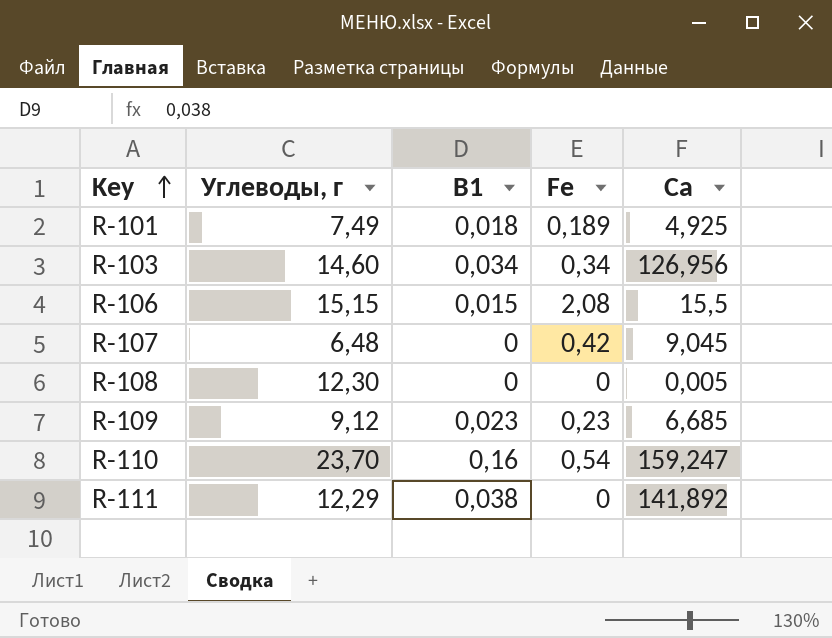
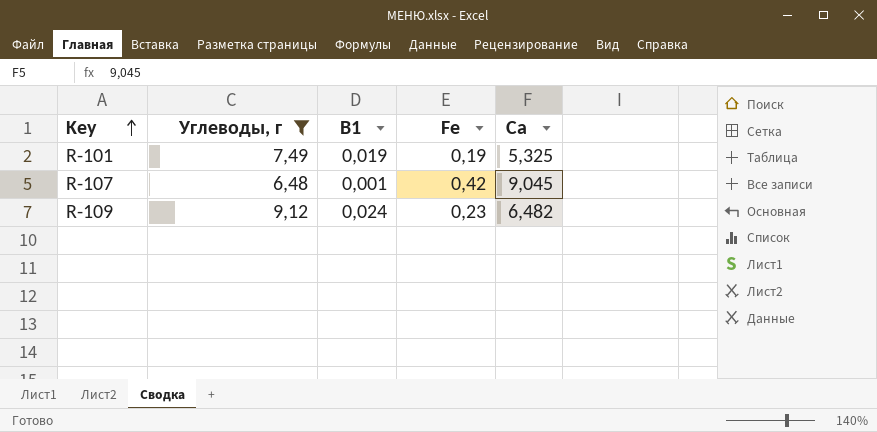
filter: none -> Углеводы, г <= 9,12
R-101 | B1: 0,018 -> 0,019
R-101 | Fe: 0,189 -> 0,19
R-101 | Ca: 4,925 -> 5,325
R-107 | B1: 0 -> 0,001
R-109 | B1: 0,023 -> 0,024
R-109 | Ca: 6,685 -> 6,482

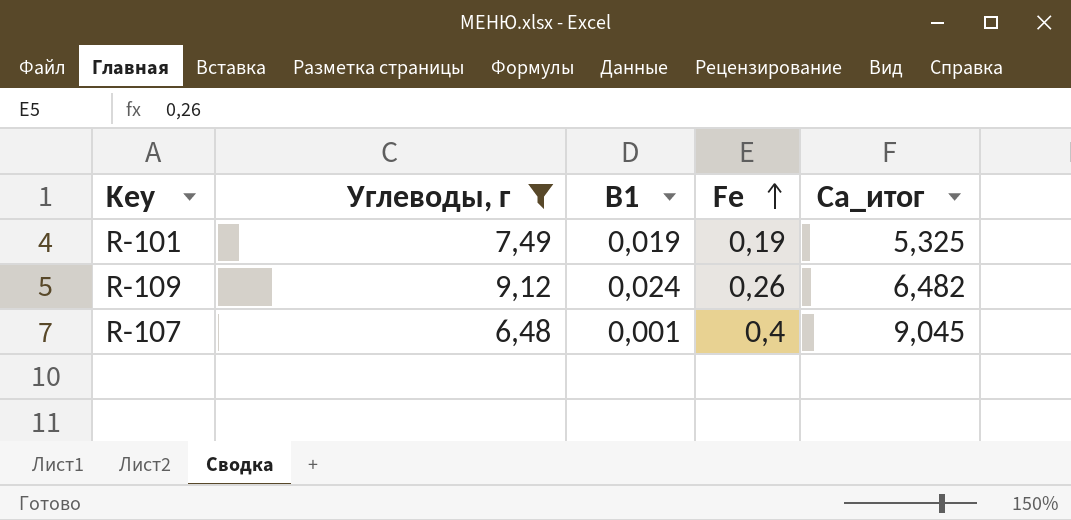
row order: Key ascending -> Fe ascending
column name: Ca -> Ca_итог
R-109 | Fe: 0,23 -> 0,26
R-107 | Fe: 0,42 -> 0,4

